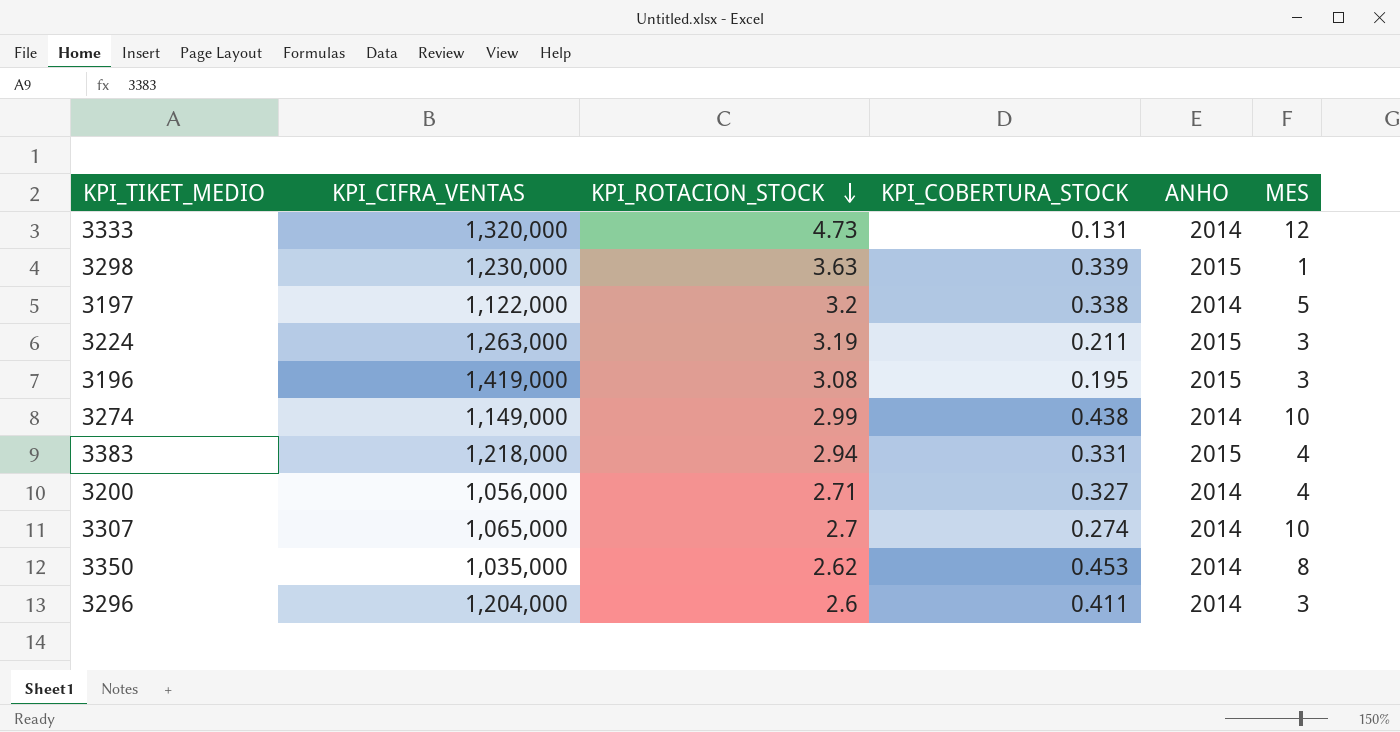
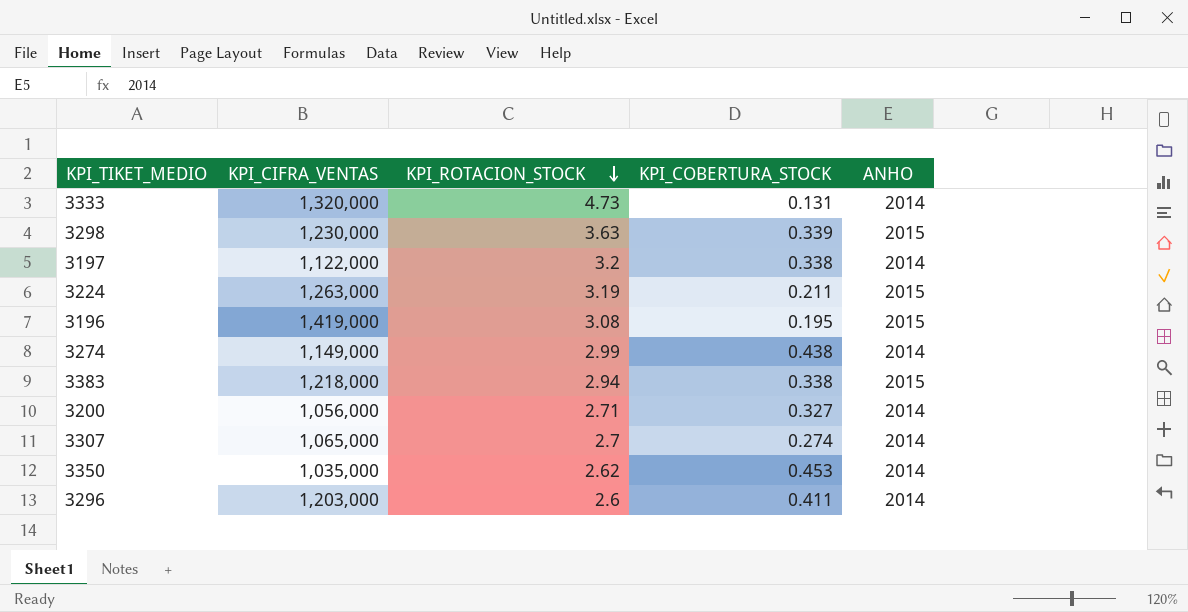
column MES | position: 6 -> none
3383 | KPI_COBERTURA_STOCK: 0.331 -> 0.338
3296 | KPI_CIFRA_VENTAS: 1,204,000 -> 1,203,000

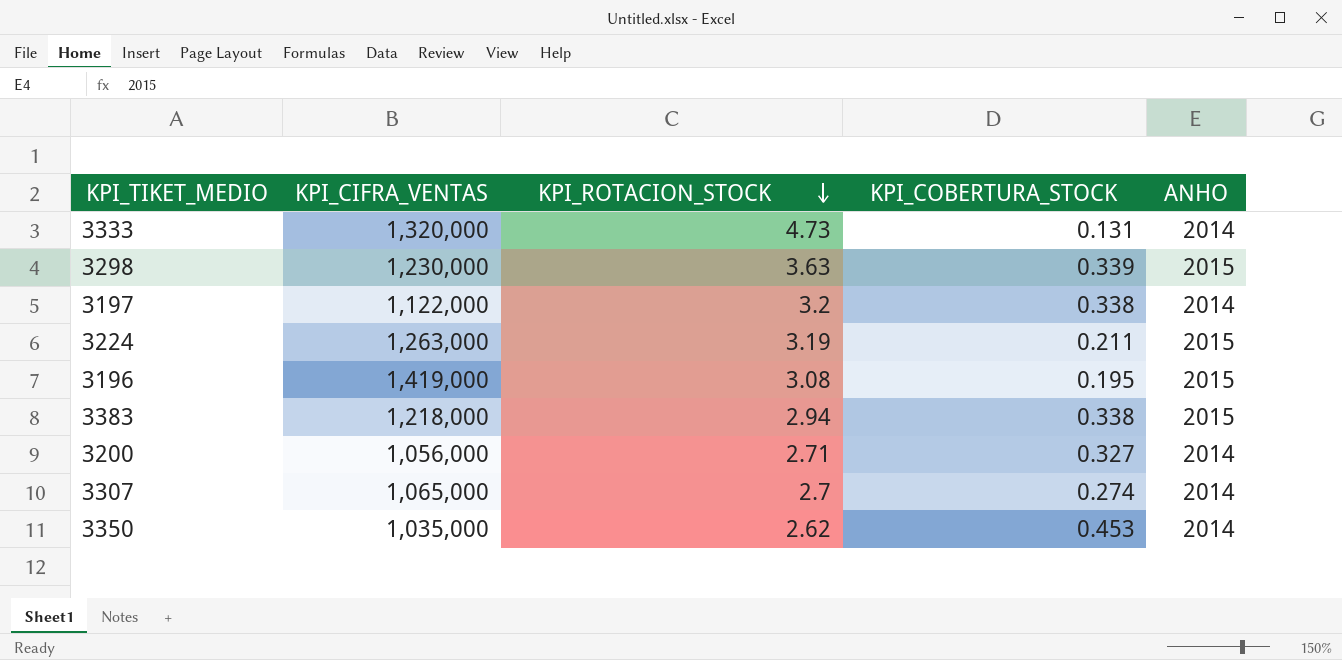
row 3274: 1,149,000 | 2.99 | 0.438 | 2014 -> none
row 3296: 1,203,000 | 2.6 | 0.411 | 2014 -> none

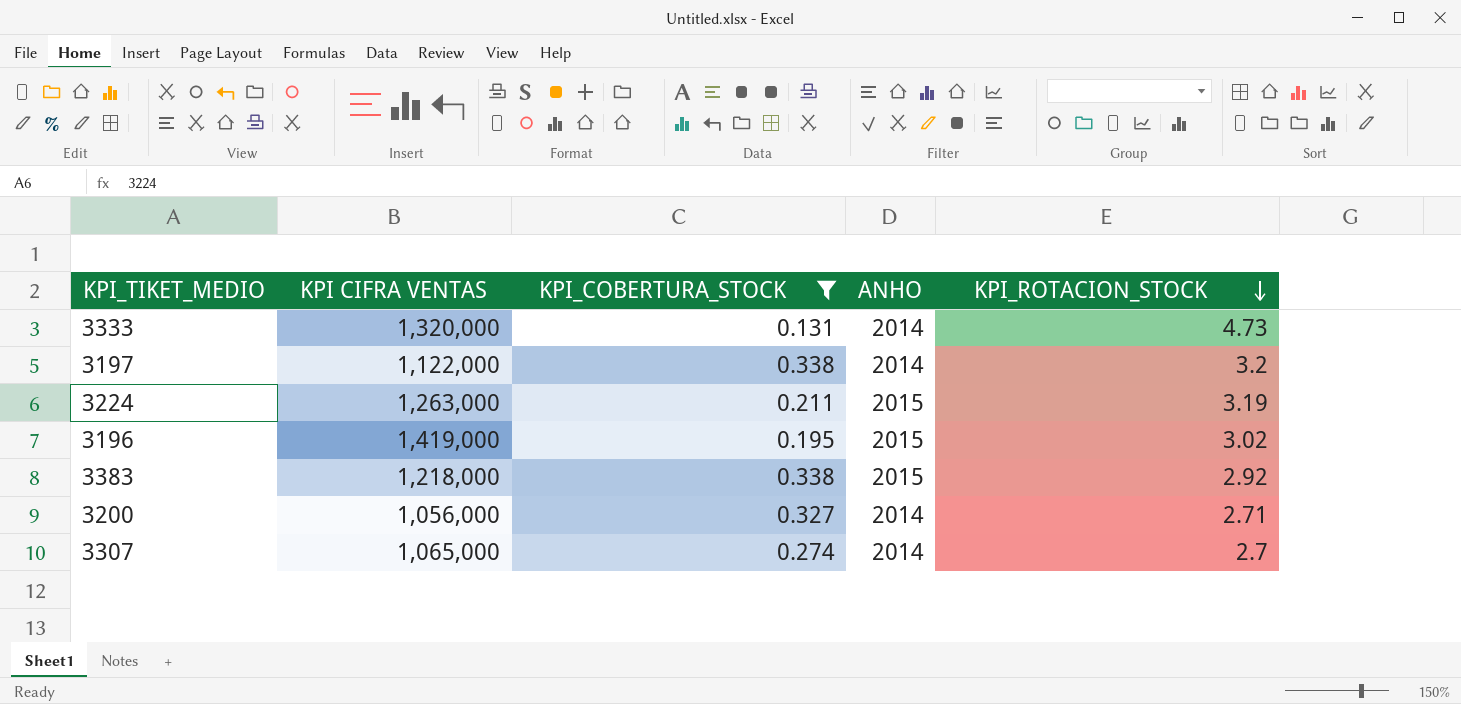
filter: none -> KPI_COBERTURA_STOCK <= 0.338
column name: KPI_CIFRA_VENTAS -> KPI CIFRA VENTAS
column KPI_ROTACION_STOCK | position: 3 -> 5
3196 | KPI_ROTACION_STOCK: 3.08 -> 3.02
3383 | KPI_ROTACION_STOCK: 2.94 -> 2.92

